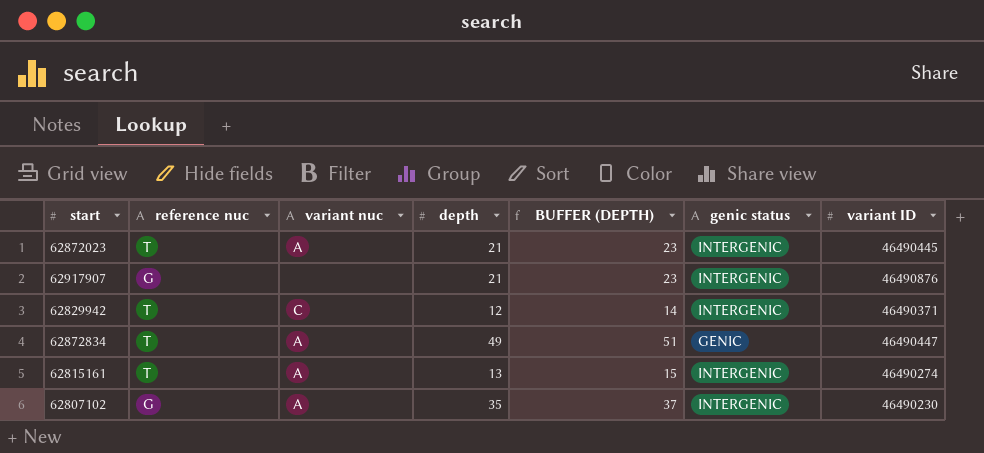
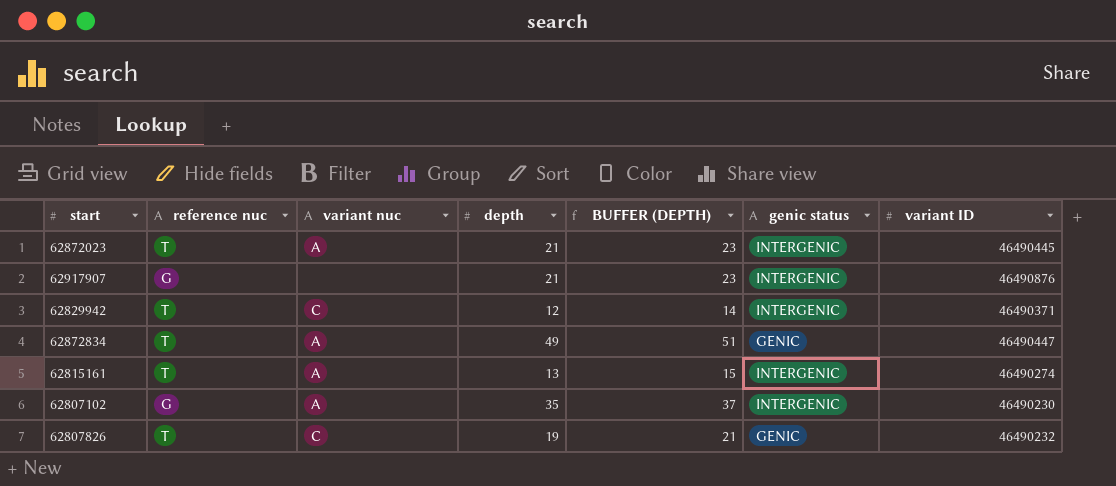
row 62807826: none -> T | C | 19 | 21 | GENIC | 46490232

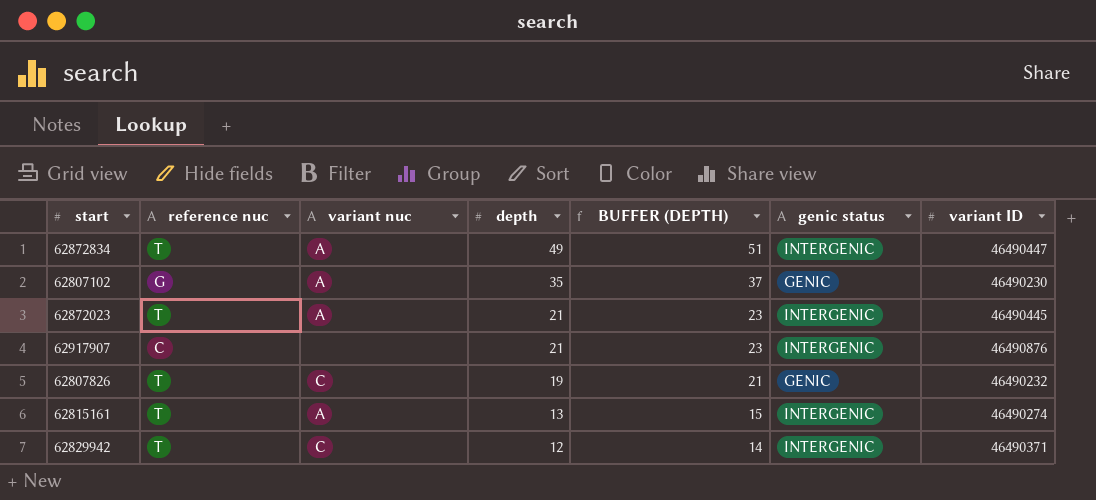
row order: none -> depth descending
62872834 | genic status: GENIC -> INTERGENIC
62807102 | genic status: INTERGENIC -> GENIC
62917907 | reference nuc: G -> C

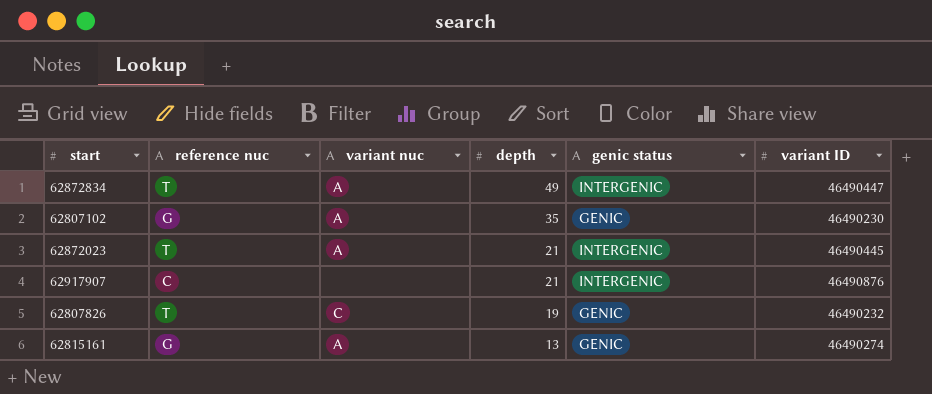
column BUFFER (DEPTH) | formula: [depth] + 2 -> none
row 62829942: T | C | 12 | 14 | INTERGENIC | 46490371 -> none
62815161 | reference nuc: T -> G
62815161 | genic status: INTERGENIC -> GENIC

